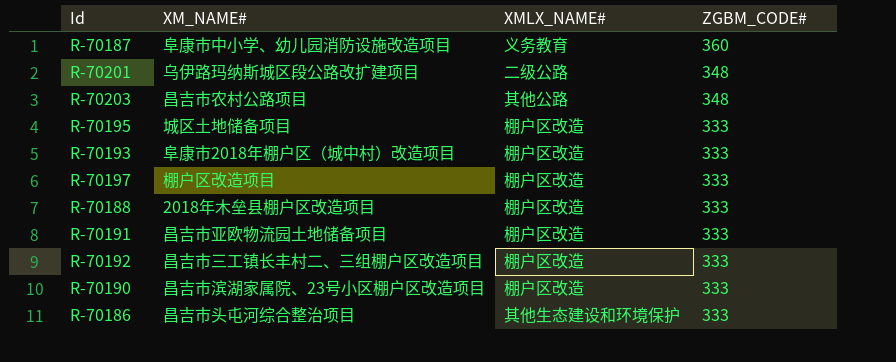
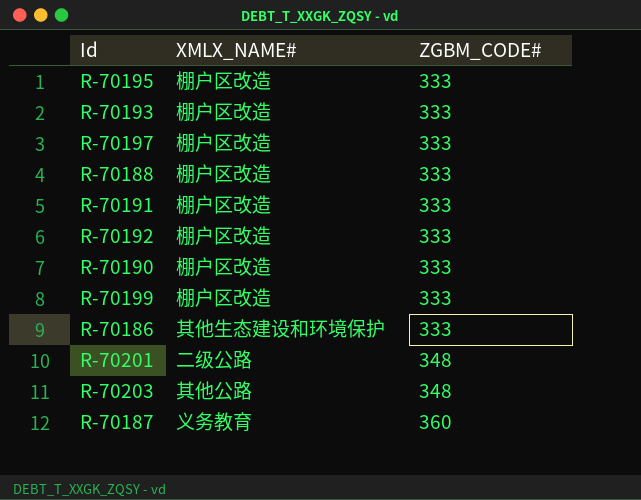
row order: ZGBM_CODE# descending -> ZGBM_CODE# ascending
column XM_NAME# | position: 2 -> none
row R-70199: none -> 棚户区改造 | 333

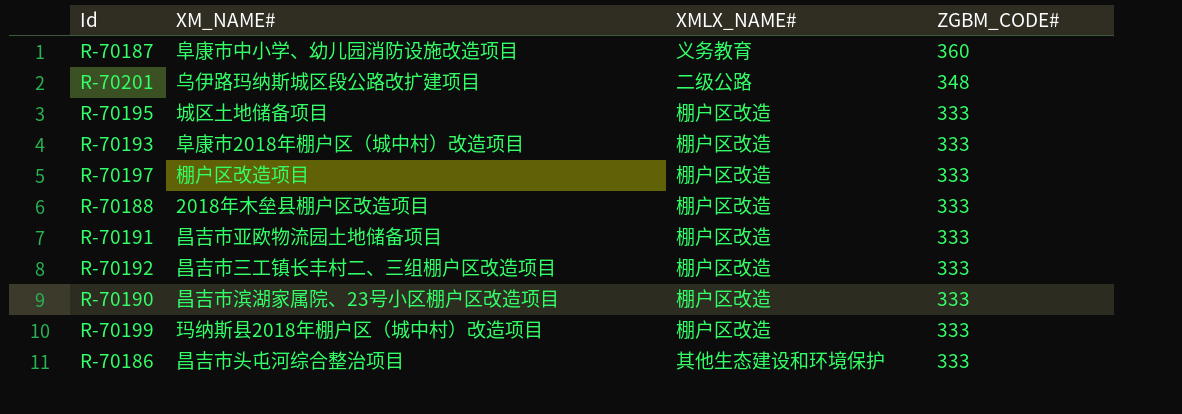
row order: ZGBM_CODE# ascending -> ZGBM_CODE# descending
column XM_NAME# | position: none -> 2
row R-70203: 其他公路 | 348 -> none

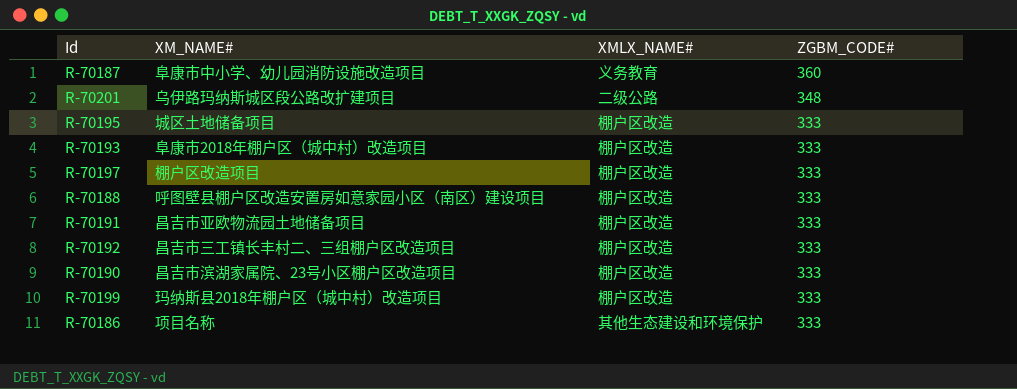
R-70188 | XM_NAME#: 2018年木垒县棚户区改造项目 -> 呼图壁县棚户区改造安置房如意家园小区（南区）建设项目
R-70186 | XM_NAME#: 昌吉市头屯河综合整治项目 -> 项目名称

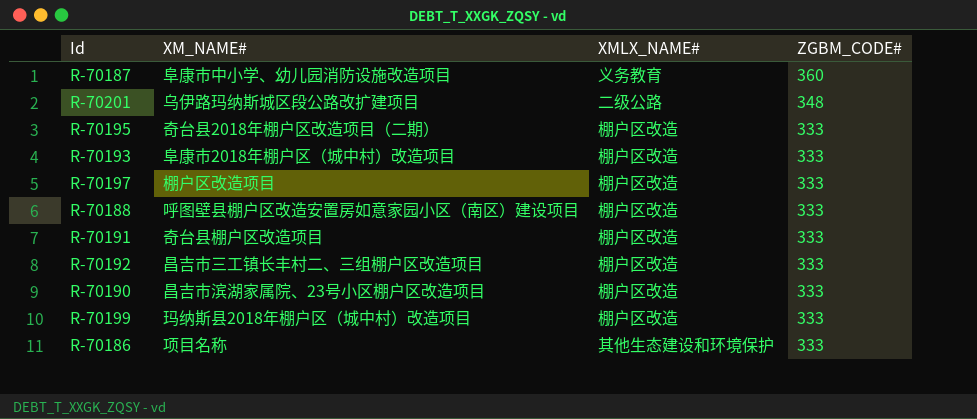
R-70195 | XM_NAME#: 城区土地储备项目 -> 奇台县2018年棚户区改造项目（二期）
R-70191 | XM_NAME#: 昌吉市亚欧物流园土地储备项目 -> 奇台县棚户区改造项目

